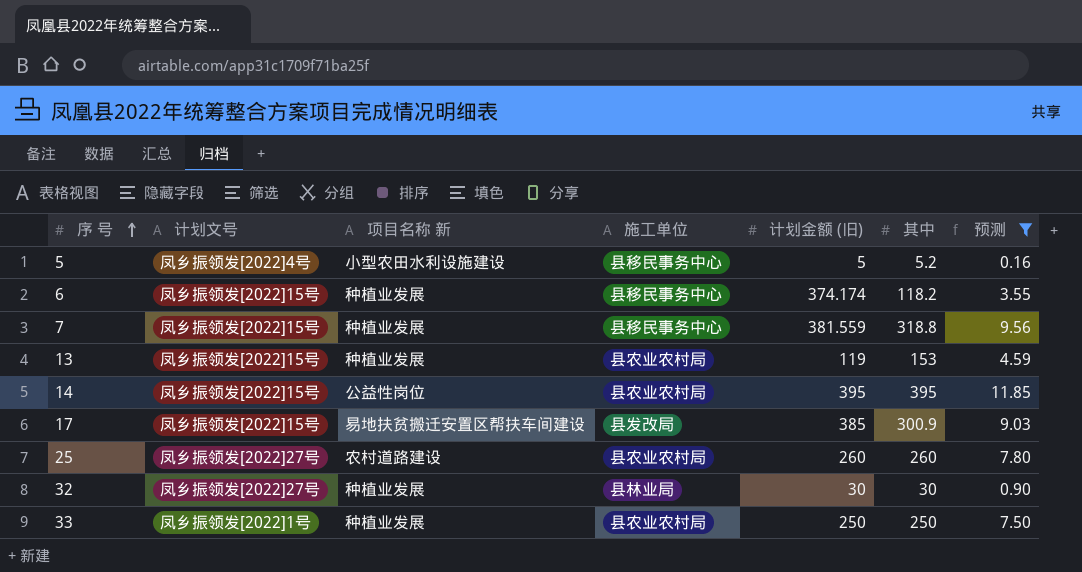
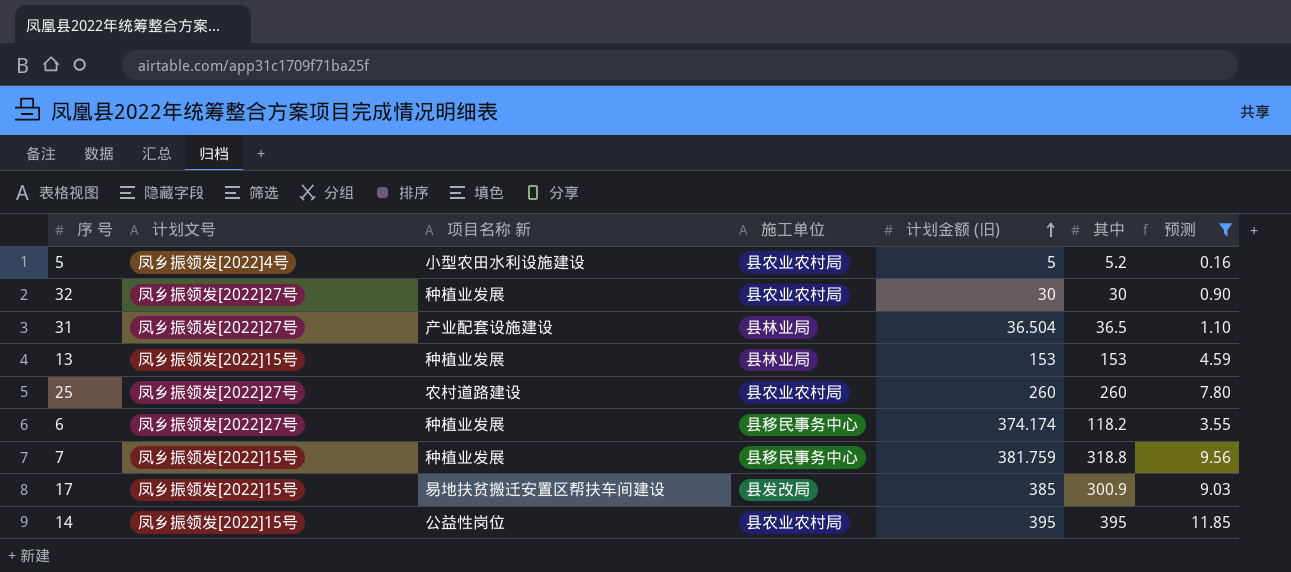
row order: 序 号 ascending -> 计划金额 (旧) ascending
row 33: 凤乡振领发[2022]1号 | 种植业发展 | 县农业农村局 | 250 | 250 | 7.50 -> none
5 | 施工单位: 县移民事务中心 -> 县农业农村局
32 | 施工单位: 县林业局 -> 县农业农村局
row 31: none -> 凤乡振领发[2022]27号 | 产业配套设施建设 | 县林业局 | 36.504 | 36.5 | 1.10
13 | 施工单位: 县农业农村局 -> 县林业局
13 | 计划金额 (旧): 119 -> 153
6 | 计划文号: 凤乡振领发[2022]15号 -> 凤乡振领发[2022]27号
7 | 计划金额 (旧): 381.559 -> 381.759

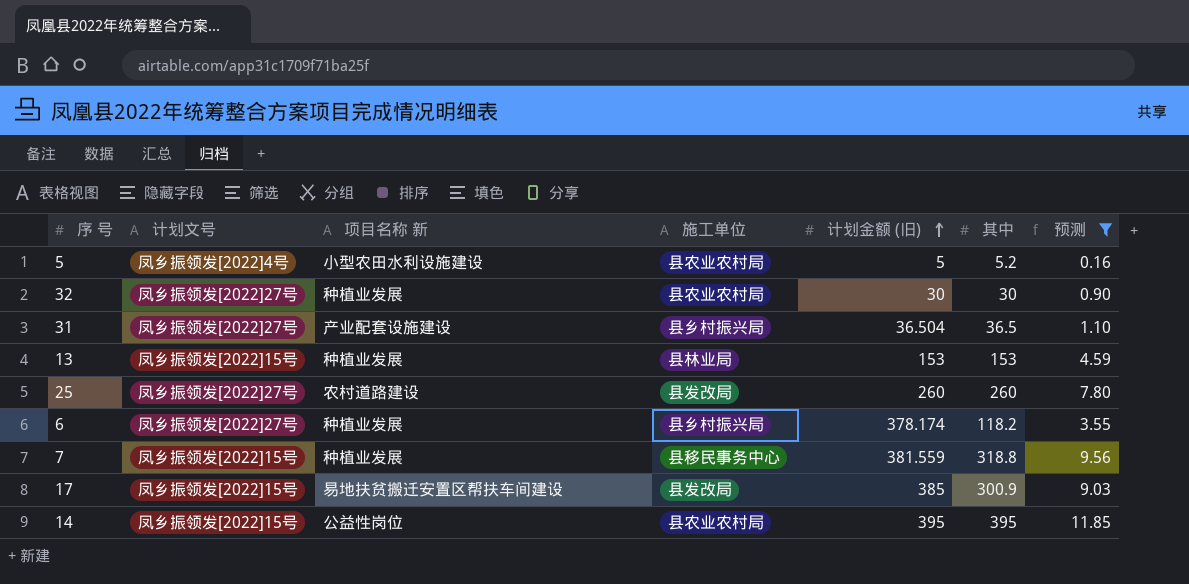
31 | 施工单位: 县林业局 -> 县乡村振兴局
25 | 施工单位: 县农业农村局 -> 县发改局
6 | 施工单位: 县移民事务中心 -> 县乡村振兴局
6 | 计划金额 (旧): 374.174 -> 378.174
7 | 计划金额 (旧): 381.759 -> 381.559

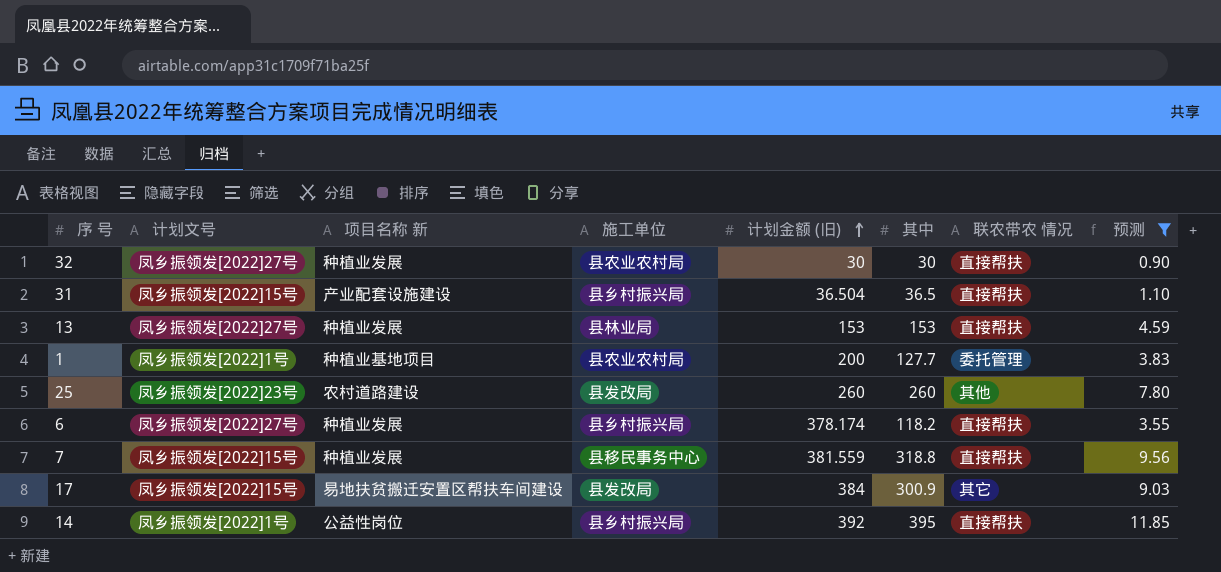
column 联农带农 情况 | position: none -> 7
row 5: 凤乡振领发[2022]4号 | 小型农田水利设施建设 | 县农业农村局 | 5 | 5.2 | 0.16 -> none
31 | 计划文号: 凤乡振领发[2022]27号 -> 凤乡振领发[2022]15号
13 | 计划文号: 凤乡振领发[2022]15号 -> 凤乡振领发[2022]27号
row 1: none -> 凤乡振领发[2022]1号 | 种植业基地项目 | 县农业农村局 | 200 | 127.7 | 委托管理 | 3.83
25 | 计划文号: 凤乡振领发[2022]27号 -> 凤乡振领发[2022]23号
17 | 计划金额 (旧): 385 -> 384
14 | 计划文号: 凤乡振领发[2022]15号 -> 凤乡振领发[2022]1号
14 | 施工单位: 县农业农村局 -> 县乡村振兴局
14 | 计划金额 (旧): 395 -> 392

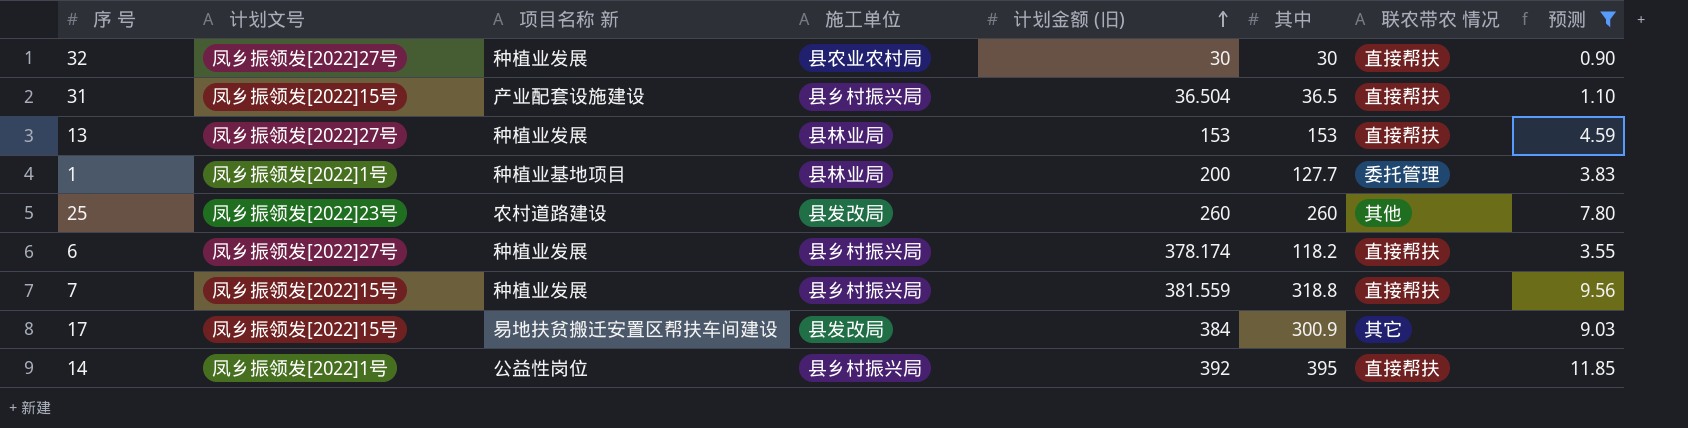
1 | 施工单位: 县农业农村局 -> 县林业局
7 | 施工单位: 县移民事务中心 -> 县乡村振兴局

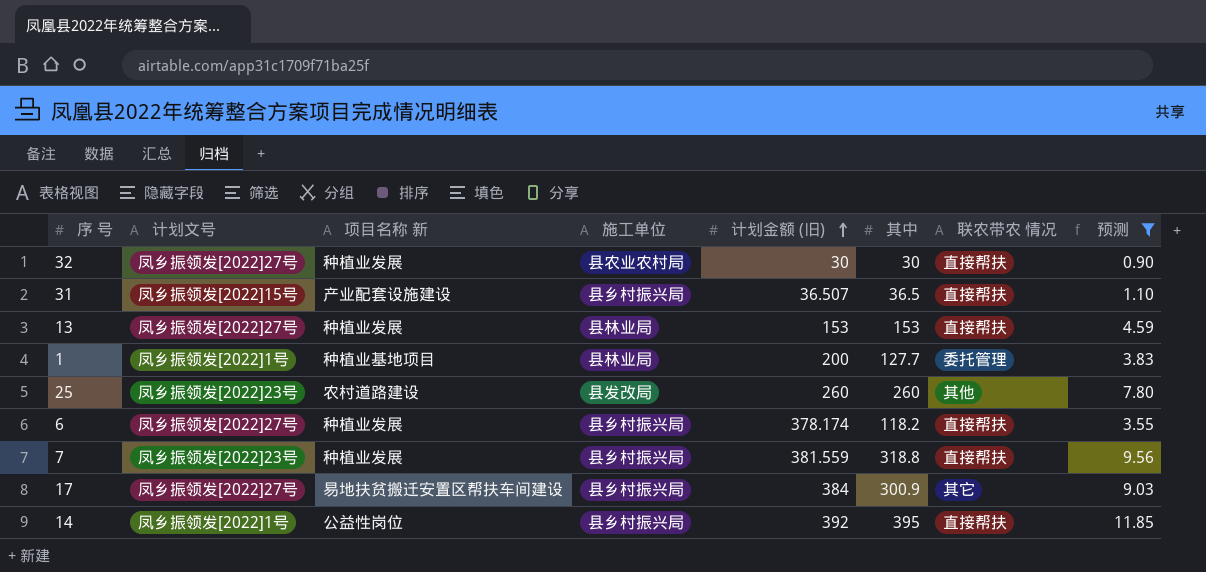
31 | 计划金额 (旧): 36.504 -> 36.507
7 | 计划文号: 凤乡振领发[2022]15号 -> 凤乡振领发[2022]23号
17 | 计划文号: 凤乡振领发[2022]15号 -> 凤乡振领发[2022]27号
17 | 施工单位: 县发改局 -> 县乡村振兴局

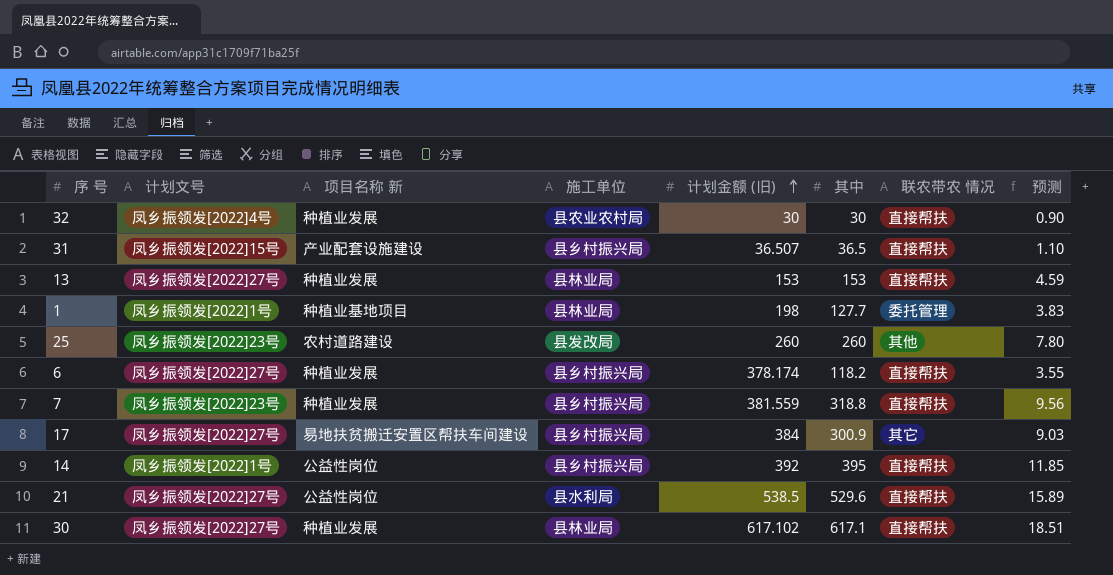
filter: 预测 <= 11.85 -> none
32 | 计划文号: 凤乡振领发[2022]27号 -> 凤乡振领发[2022]4号
1 | 计划金额 (旧): 200 -> 198

